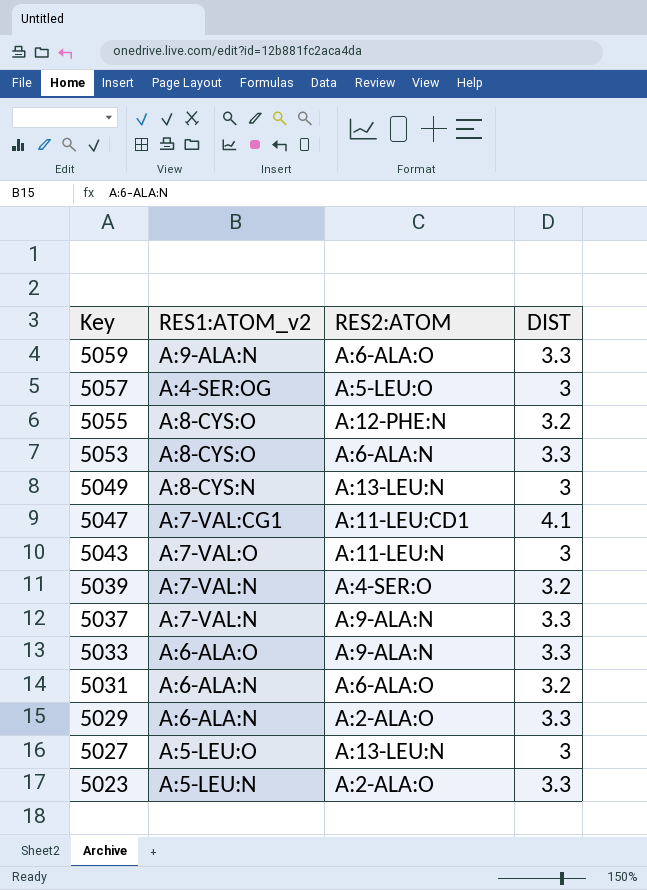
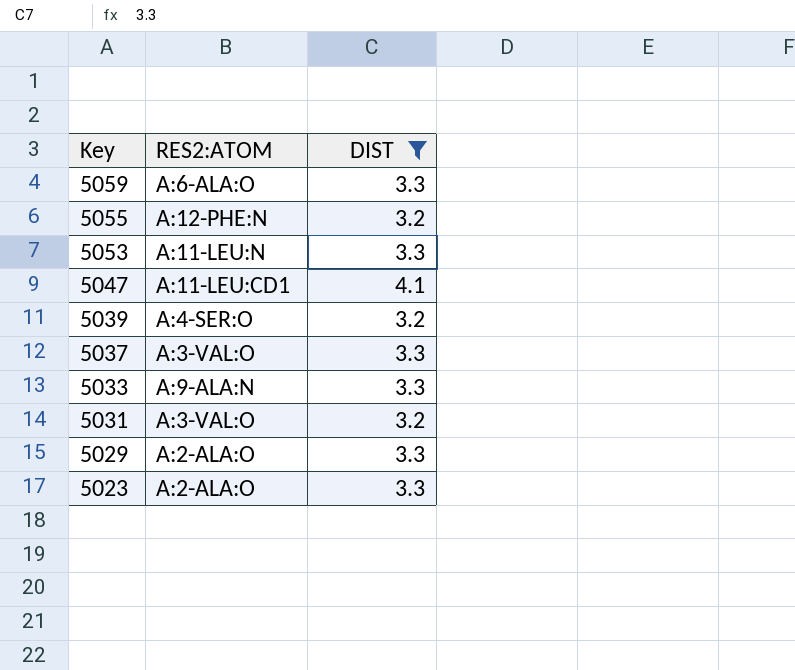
filter: none -> DIST != 3
column RES1:ATOM_v2 | position: 2 -> none
5053 | RES2:ATOM: A:6-ALA:N -> A:11-LEU:N
5037 | RES2:ATOM: A:9-ALA:N -> A:3-VAL:O
5031 | RES2:ATOM: A:6-ALA:O -> A:3-VAL:O

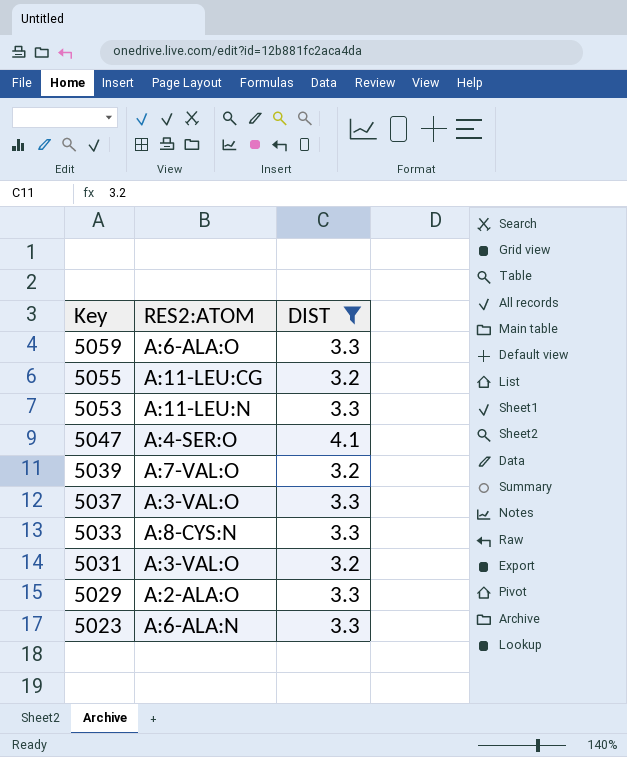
5055 | RES2:ATOM: A:12-PHE:N -> A:11-LEU:CG
5047 | RES2:ATOM: A:11-LEU:CD1 -> A:4-SER:O
5039 | RES2:ATOM: A:4-SER:O -> A:7-VAL:O
5033 | RES2:ATOM: A:9-ALA:N -> A:8-CYS:N
5023 | RES2:ATOM: A:2-ALA:O -> A:6-ALA:N

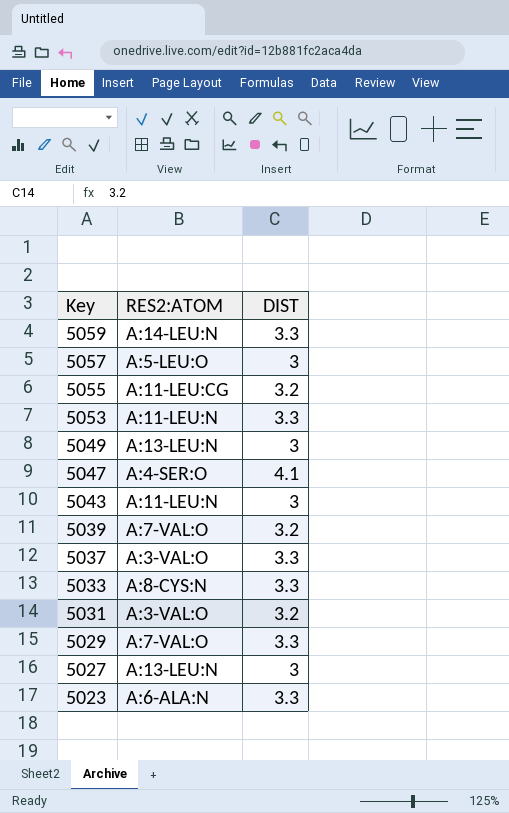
filter: DIST != 3 -> none
5059 | RES2:ATOM: A:6-ALA:O -> A:14-LEU:N
5029 | RES2:ATOM: A:2-ALA:O -> A:7-VAL:O

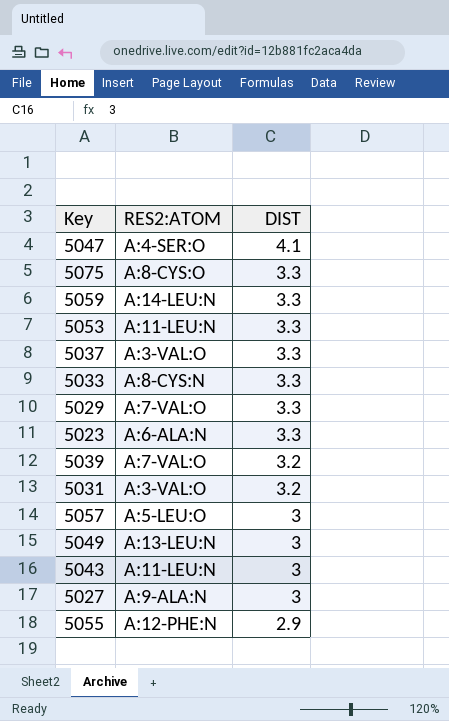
row order: Key descending -> DIST descending
row 5075: none -> A:8-CYS:O | 3.3
5027 | RES2:ATOM: A:13-LEU:N -> A:9-ALA:N
5055 | RES2:ATOM: A:11-LEU:CG -> A:12-PHE:N
5055 | DIST: 3.2 -> 2.9

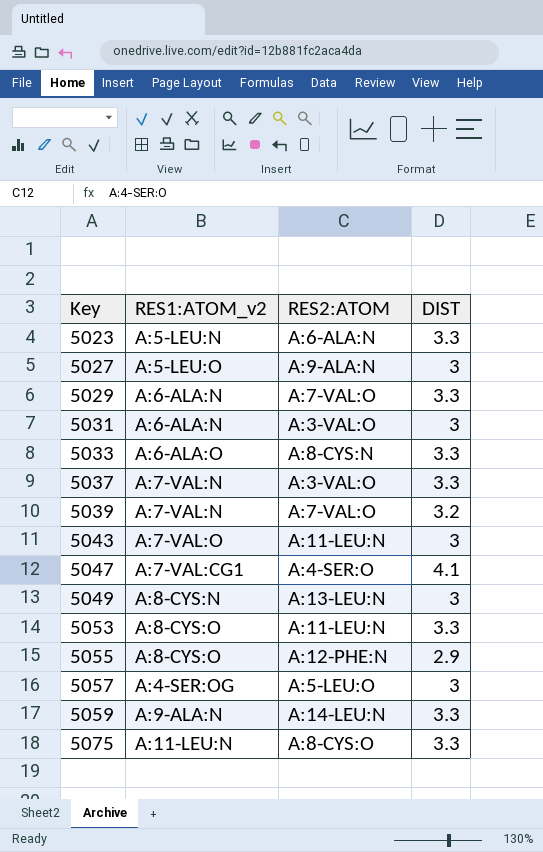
row order: DIST descending -> Key ascending
column RES1:ATOM_v2 | position: none -> 2
5031 | DIST: 3.2 -> 3

